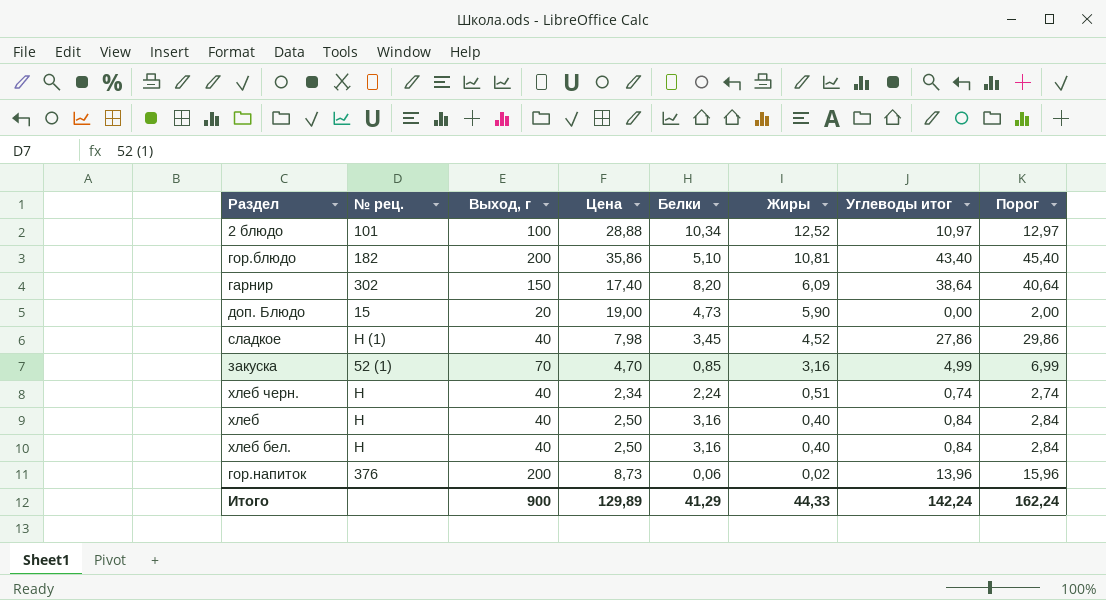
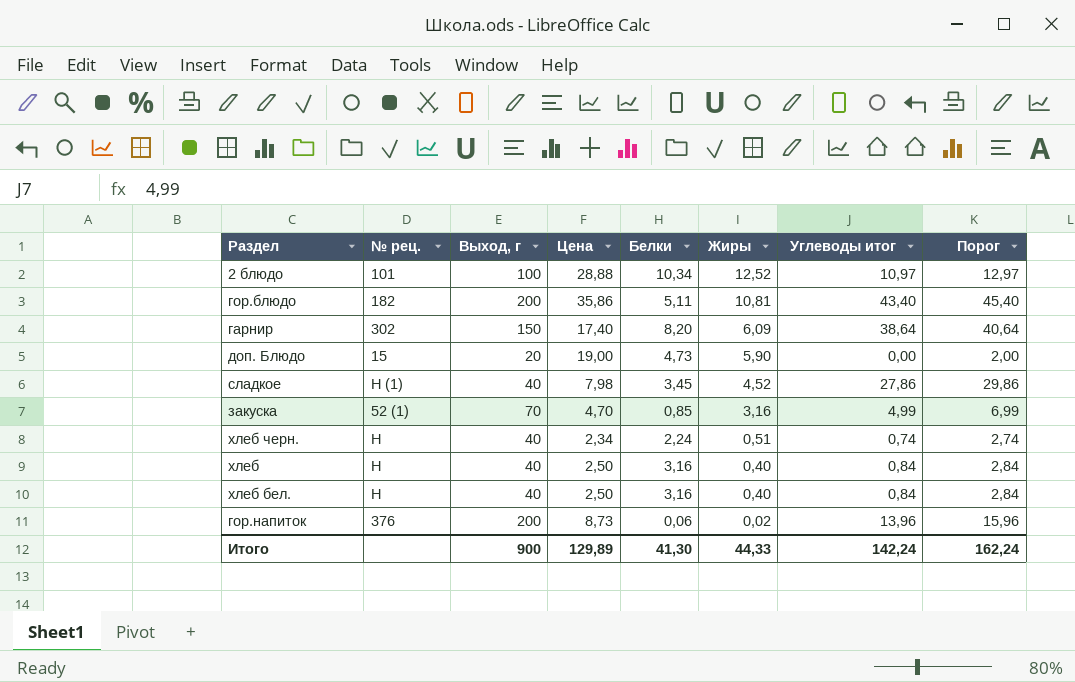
гор.блюдо | Белки: 5,10 -> 5,11
Итого | Белки: 41,29 -> 41,30

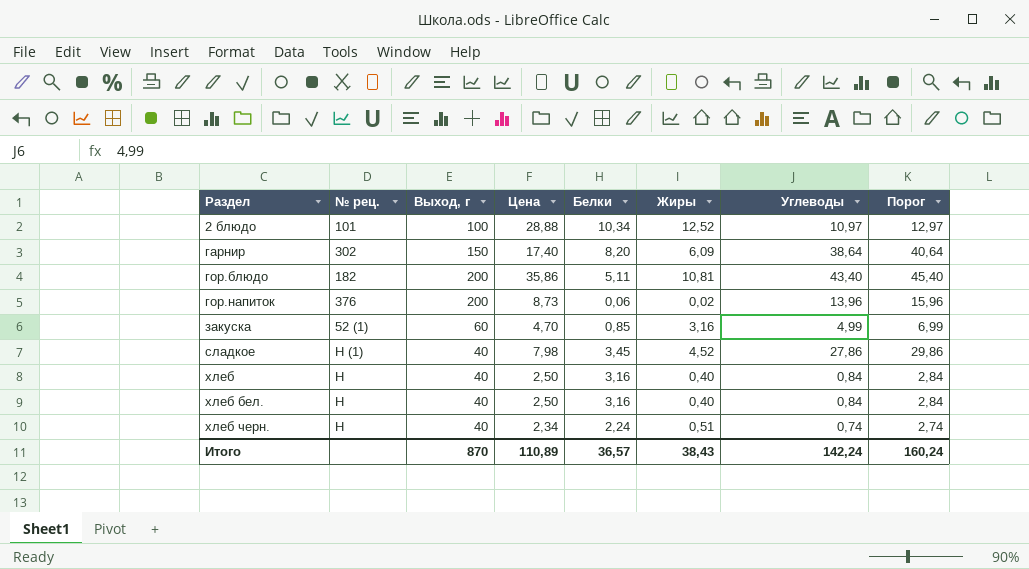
row order: Жиры descending -> Раздел ascending
column name: Углеводы итог -> Углеводы
row доп. Блюдо: 15 | 20 | 19,00 | 4,73 | 5,90 | 0,00 | 2,00 -> none
закуска | Выход, г: 70 -> 60
Итого | Выход, г: 900 -> 870
Итого | Цена: 129,89 -> 110,89
Итого | Белки: 41,30 -> 36,57
Итого | Жиры: 44,33 -> 38,43
Итого | Порог: 162,24 -> 160,24

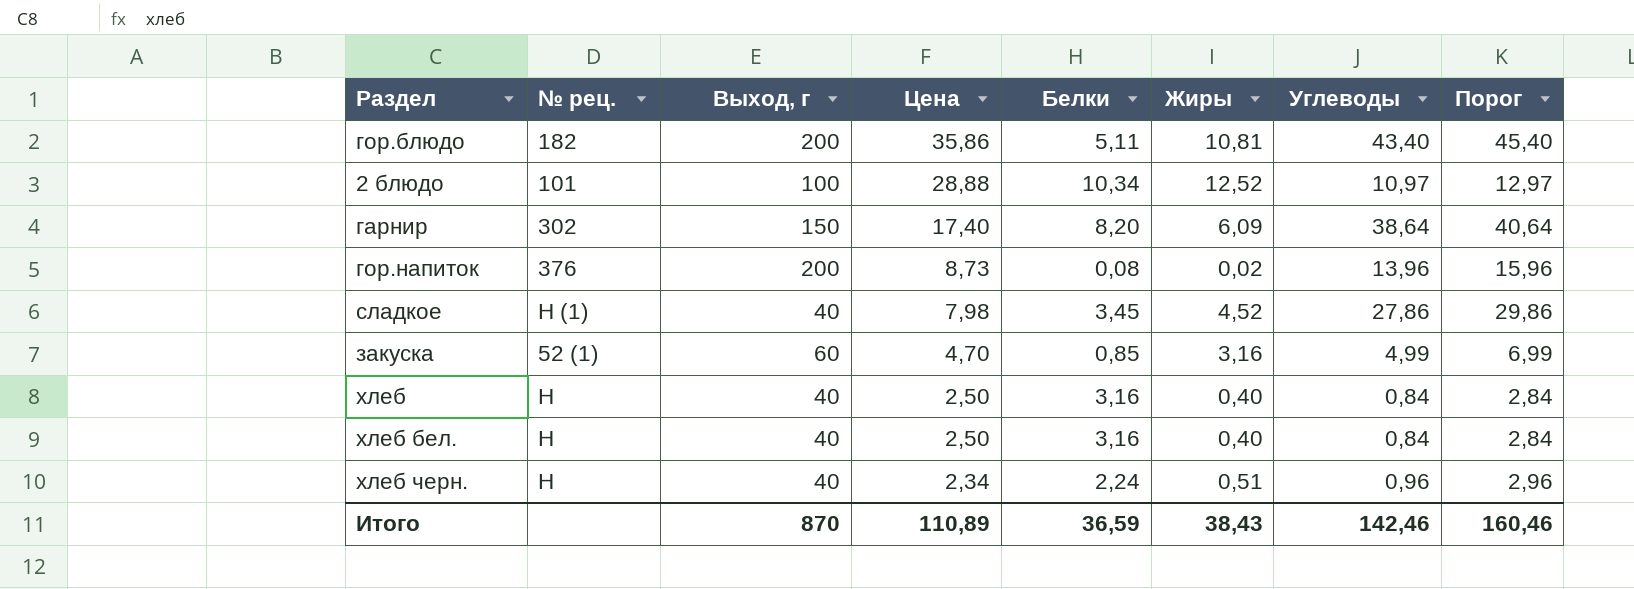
row order: Раздел ascending -> Цена descending
гор.напиток | Белки: 0,06 -> 0,08
хлеб черн. | Углеводы: 0,74 -> 0,96
хлеб черн. | Порог: 2,74 -> 2,96
Итого | Белки: 36,57 -> 36,59
Итого | Углеводы: 142,24 -> 142,46
Итого | Порог: 160,24 -> 160,46

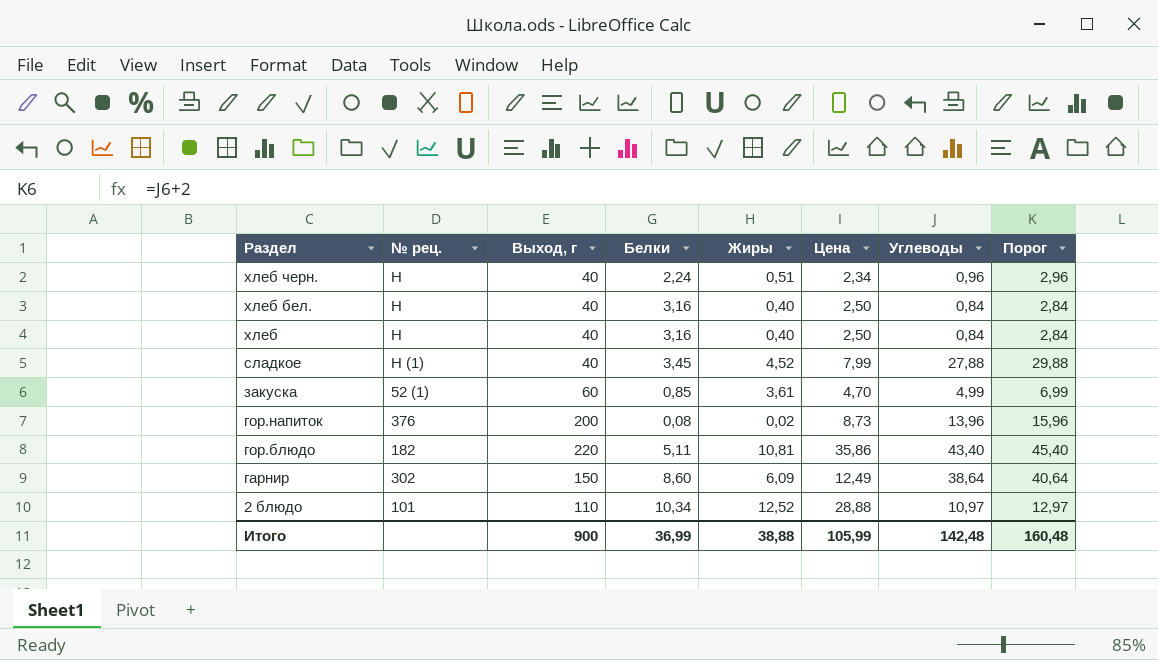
row order: Цена descending -> Раздел descending
column Цена | position: 4 -> 6
сладкое | Цена: 7,98 -> 7,99
сладкое | Углеводы: 27,86 -> 27,88
сладкое | Порог: 29,86 -> 29,88
закуска | Жиры: 3,16 -> 3,61
гор.блюдо | Выход, г: 200 -> 220
гарнир | Белки: 8,20 -> 8,60
гарнир | Цена: 17,40 -> 12,49
2 блюдо | Выход, г: 100 -> 110
Итого | Выход, г: 870 -> 900
Итого | Белки: 36,59 -> 36,99
Итого | Жиры: 38,43 -> 38,88
Итого | Цена: 110,89 -> 105,99
Итого | Углеводы: 142,46 -> 142,48
Итого | Порог: 160,46 -> 160,48

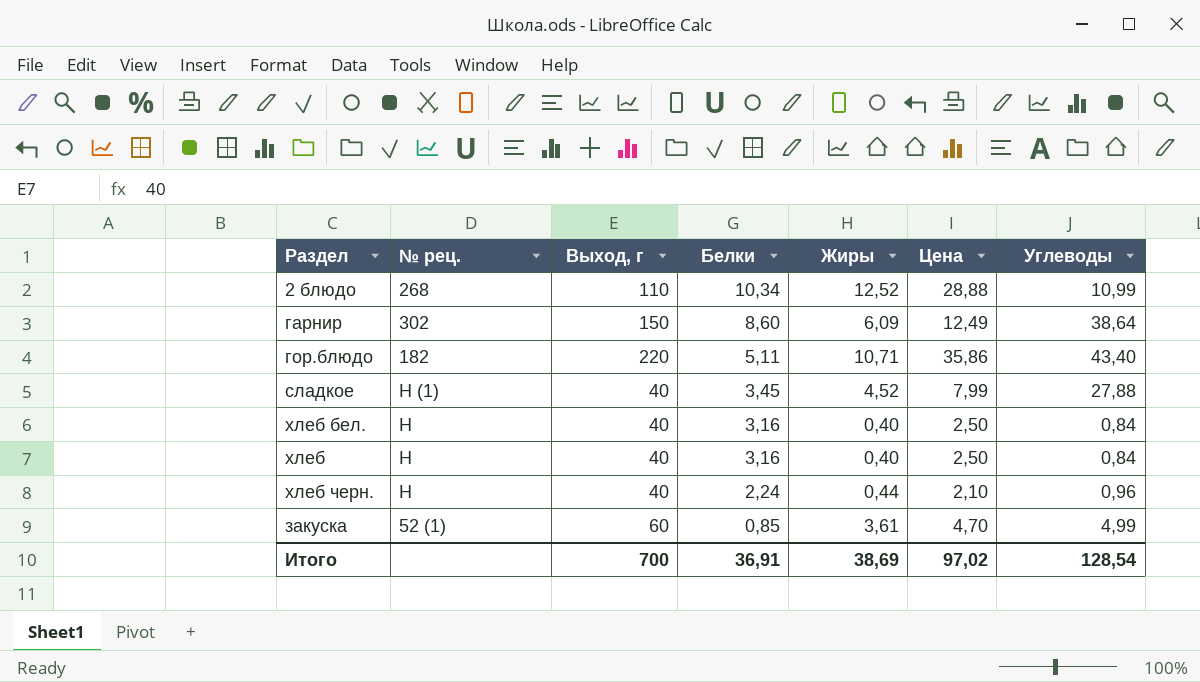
row order: Раздел descending -> Белки descending
column Порог | formula: [Углеводы] + 2 -> none
row гор.напиток: 376 | 200 | 0,08 | 0,02 | 8,73 | 13,96 | 15,96 -> none
2 блюдо | № рец.: 101 -> 268
2 блюдо | Углеводы: 10,97 -> 10,99
гор.блюдо | Жиры: 10,81 -> 10,71
хлеб черн. | Жиры: 0,51 -> 0,44
хлеб черн. | Цена: 2,34 -> 2,10
Итого | Выход, г: 900 -> 700
Итого | Белки: 36,99 -> 36,91
Итого | Жиры: 38,88 -> 38,69
Итого | Цена: 105,99 -> 97,02
Итого | Углеводы: 142,48 -> 128,54

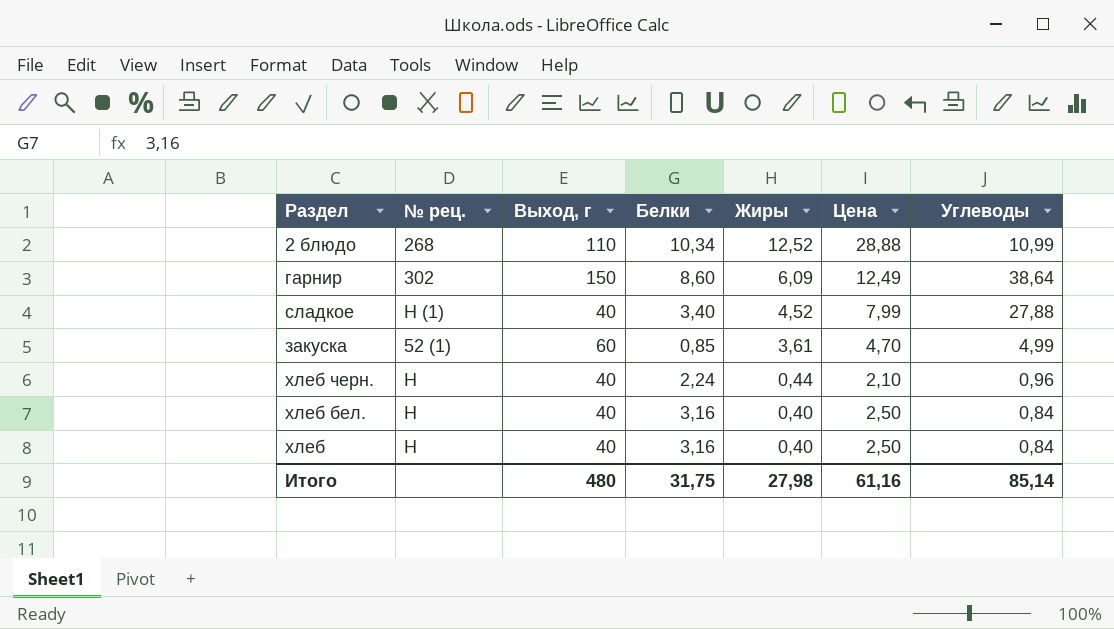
row order: Белки descending -> Жиры descending
row гор.блюдо: 182 | 220 | 5,11 | 10,71 | 35,86 | 43,40 -> none
сладкое | Белки: 3,45 -> 3,40
Итого | Выход, г: 700 -> 480
Итого | Белки: 36,91 -> 31,75
Итого | Жиры: 38,69 -> 27,98
Итого | Цена: 97,02 -> 61,16
Итого | Углеводы: 128,54 -> 85,14

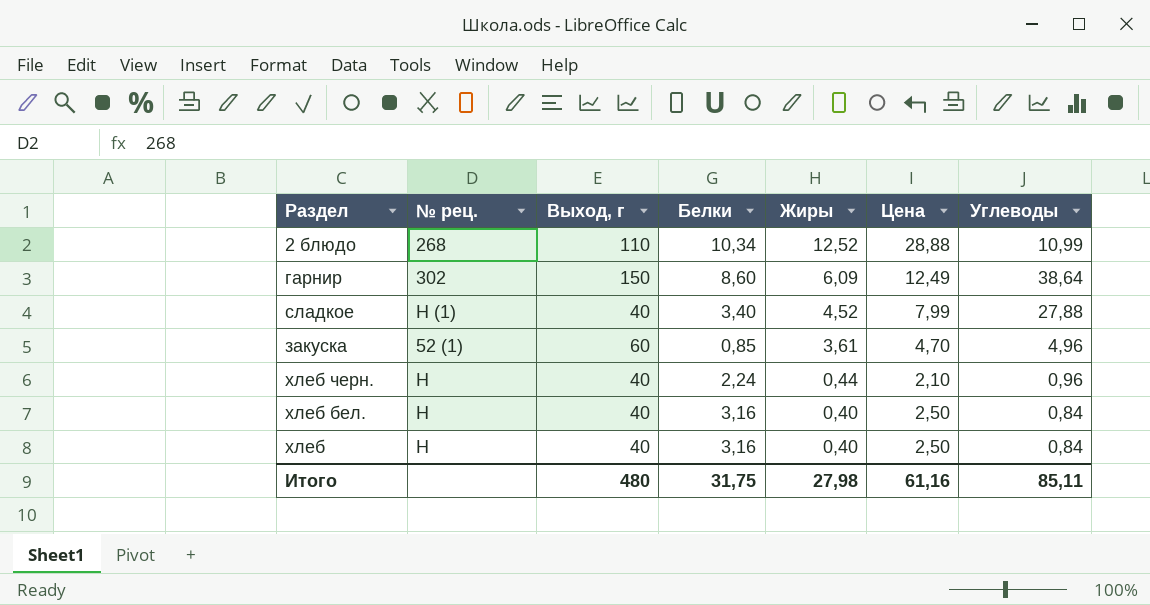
закуска | Углеводы: 4,99 -> 4,96
Итого | Углеводы: 85,14 -> 85,11

